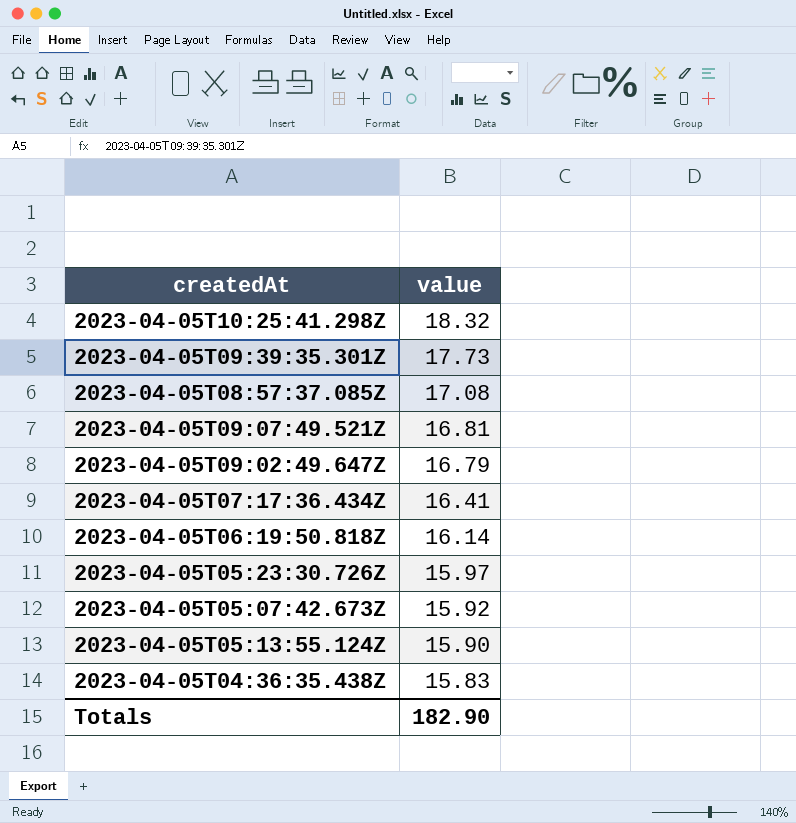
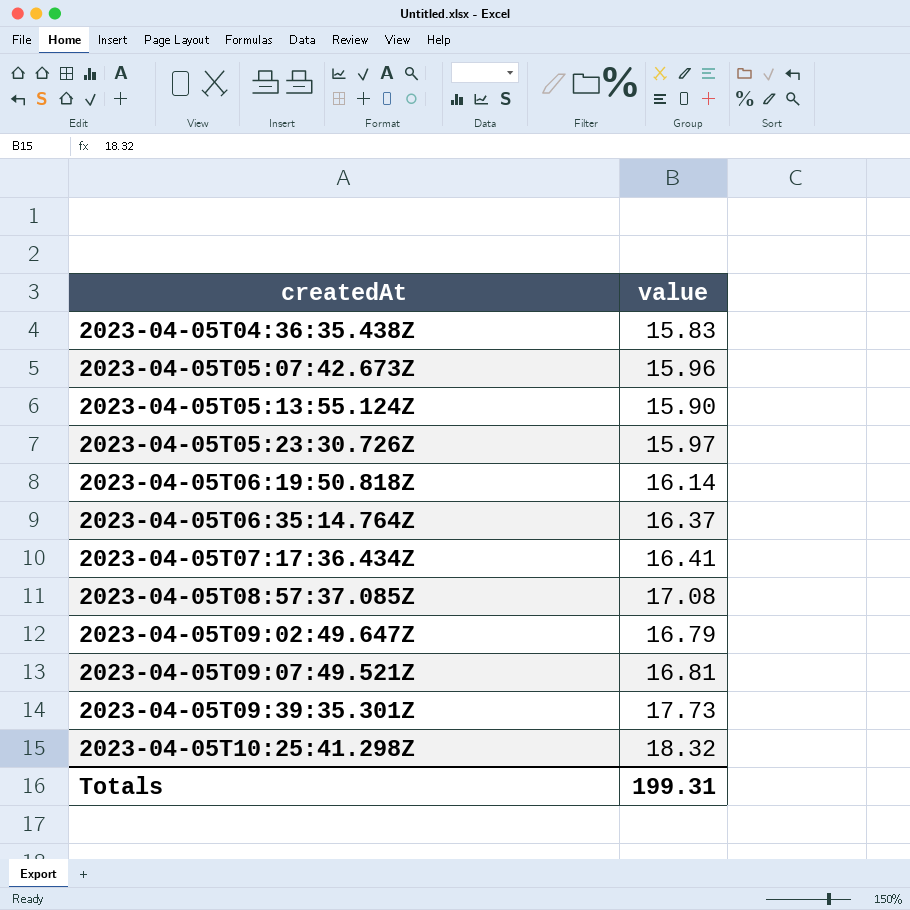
row order: value descending -> createdAt ascending
2023-04-05T05:07:42.673Z | value: 15.92 -> 15.96
row 2023-04-05T06:35:14.764Z: none -> 16.37
Totals | value: 182.90 -> 199.31

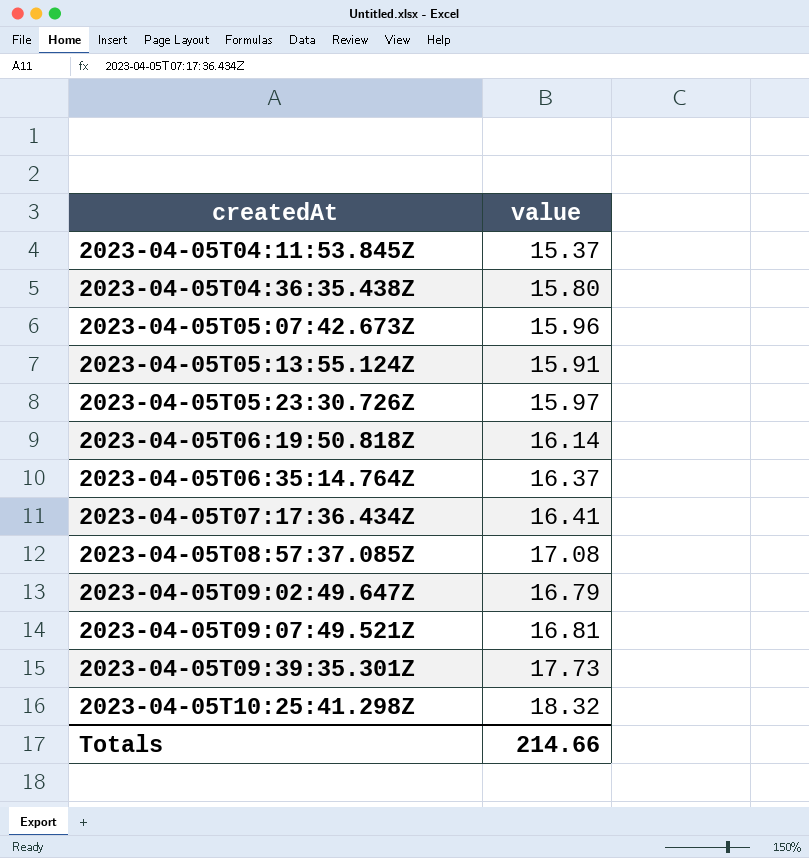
row 2023-04-05T04:11:53.845Z: none -> 15.37
2023-04-05T04:36:35.438Z | value: 15.83 -> 15.80
2023-04-05T05:13:55.124Z | value: 15.90 -> 15.91
Totals | value: 199.31 -> 214.66

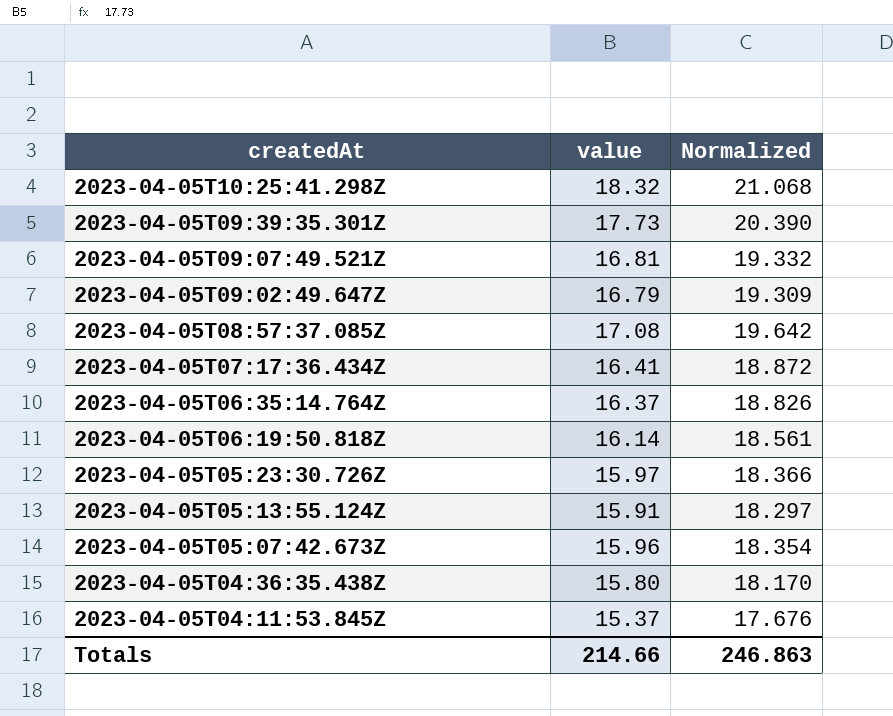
row order: createdAt ascending -> createdAt descending
column Normalized | formula: none -> [value] * 1.15

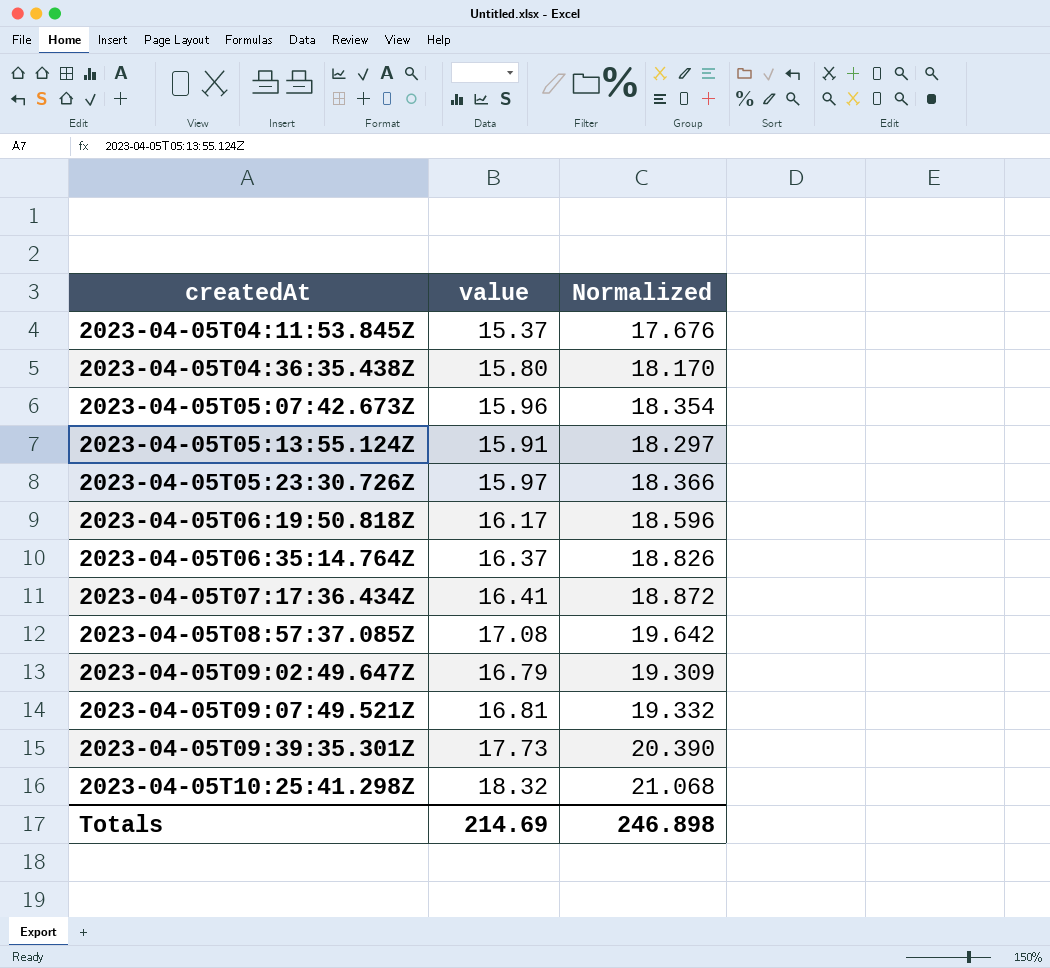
row order: createdAt descending -> createdAt ascending
2023-04-05T06:19:50.818Z | value: 16.14 -> 16.17
2023-04-05T06:19:50.818Z | Normalized: 18.561 -> 18.596
Totals | value: 214.66 -> 214.69
Totals | Normalized: 246.863 -> 246.898

